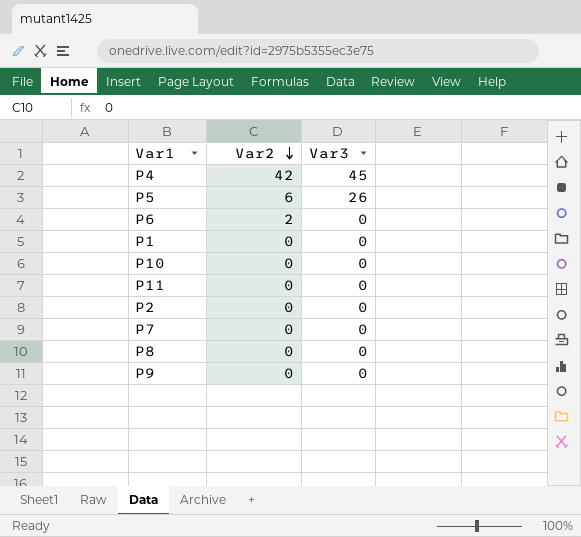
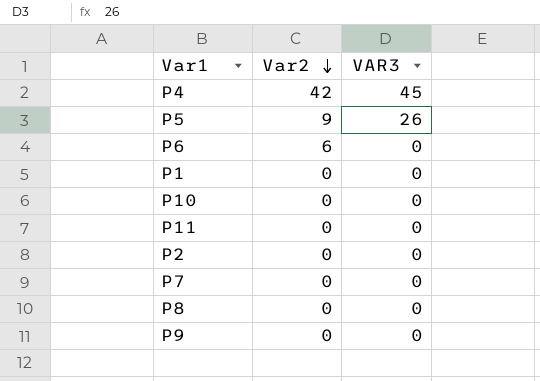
column name: Var3 -> VAR3
P5 | Var2: 6 -> 9
P6 | Var2: 2 -> 6

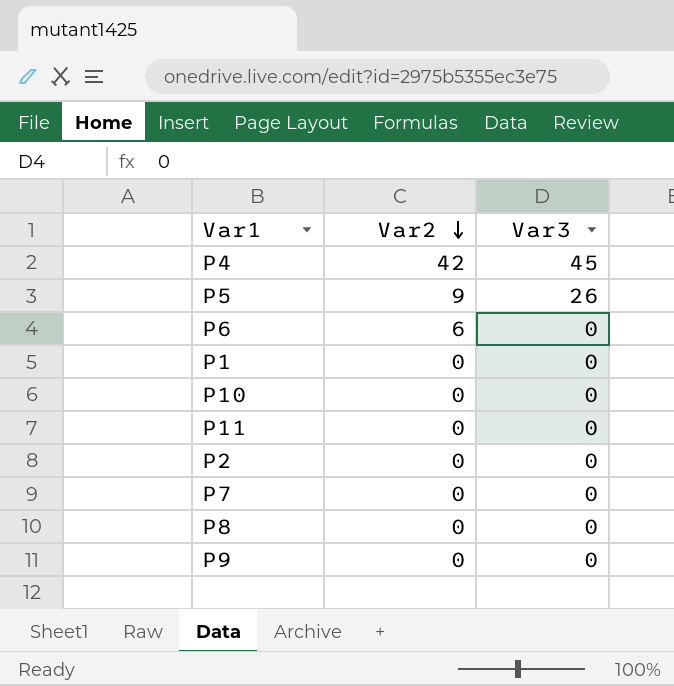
column name: VAR3 -> Var3

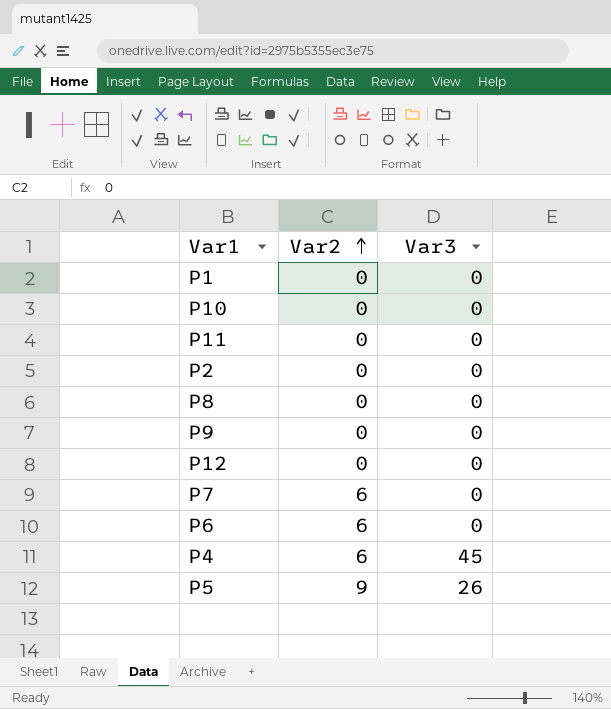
row order: Var2 descending -> Var2 ascending
row P12: none -> 0 | 0
P7 | Var2: 0 -> 6
P4 | Var2: 42 -> 6

